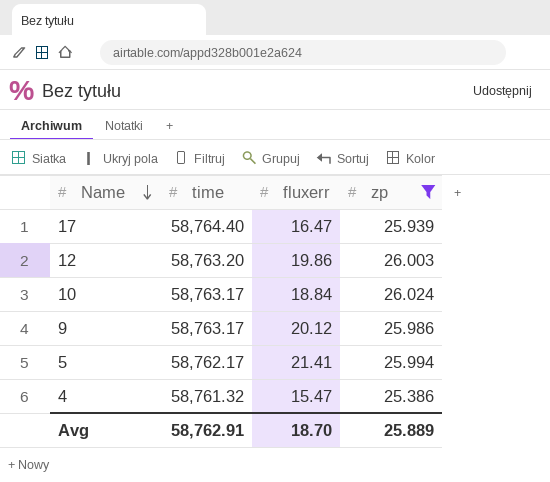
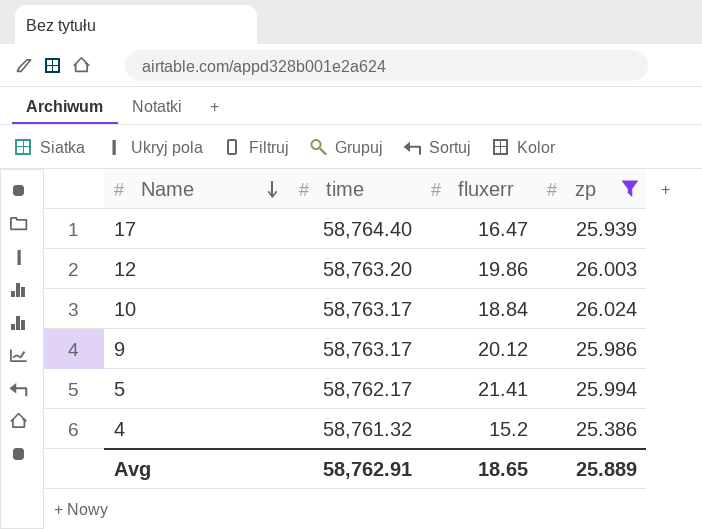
4 | fluxerr: 15.47 -> 15.2
Avg | fluxerr: 18.70 -> 18.65

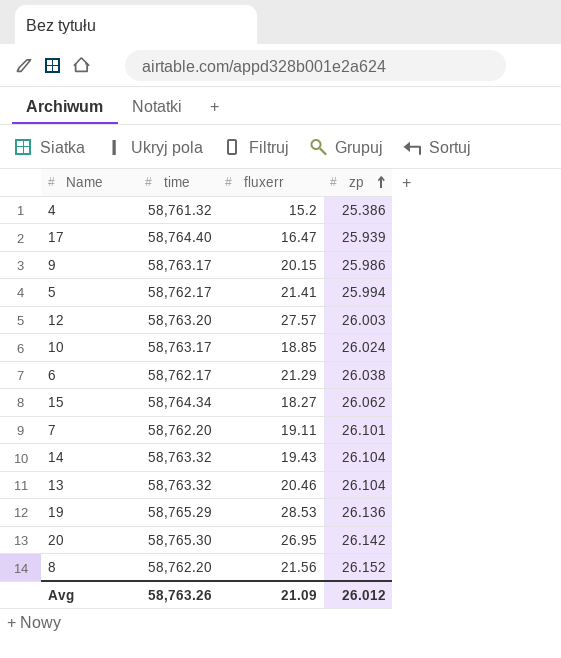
filter: zp <= 26.024 -> none
row order: Name descending -> zp ascending
9 | fluxerr: 20.12 -> 20.15
12 | fluxerr: 19.86 -> 27.57
10 | fluxerr: 18.84 -> 18.85
Avg | time: 58,762.91 -> 58,763.26
Avg | fluxerr: 18.65 -> 21.09
Avg | zp: 25.889 -> 26.012

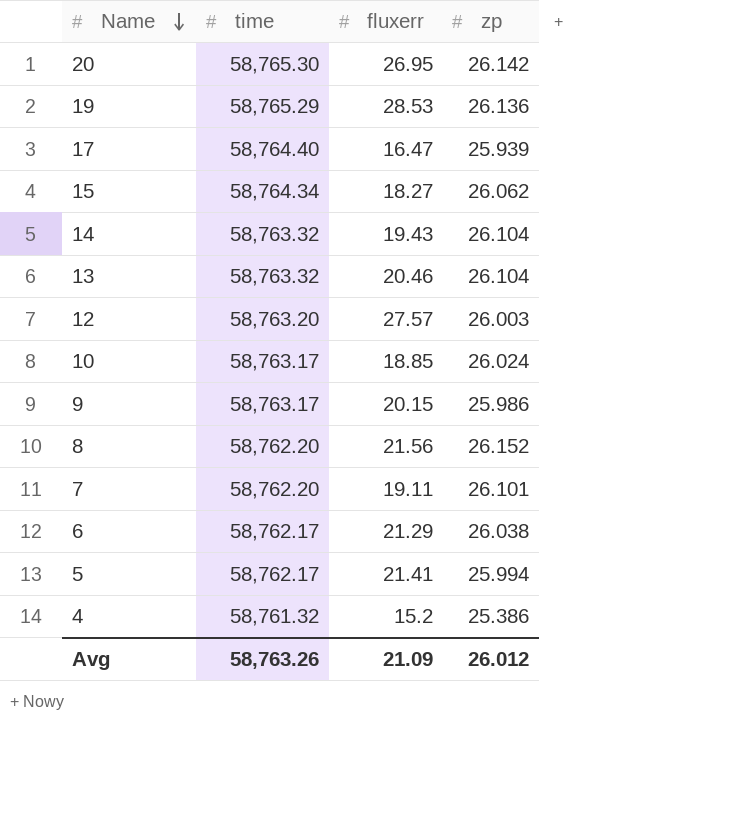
row order: zp ascending -> Name descending

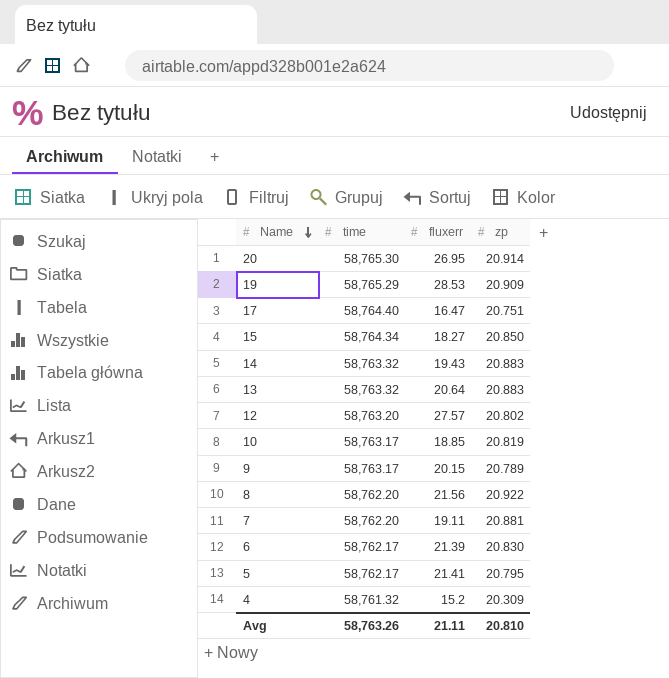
20 | zp: 26.142 -> 20.914
19 | zp: 26.136 -> 20.909
17 | zp: 25.939 -> 20.751
15 | zp: 26.062 -> 20.850
14 | zp: 26.104 -> 20.883
13 | fluxerr: 20.46 -> 20.64
13 | zp: 26.104 -> 20.883
12 | zp: 26.003 -> 20.802
10 | zp: 26.024 -> 20.819
9 | zp: 25.986 -> 20.789
8 | zp: 26.152 -> 20.922
7 | zp: 26.101 -> 20.881
6 | fluxerr: 21.29 -> 21.39
6 | zp: 26.038 -> 20.830
5 | zp: 25.994 -> 20.795
4 | zp: 25.386 -> 20.309
Avg | fluxerr: 21.09 -> 21.11
Avg | zp: 26.012 -> 20.810

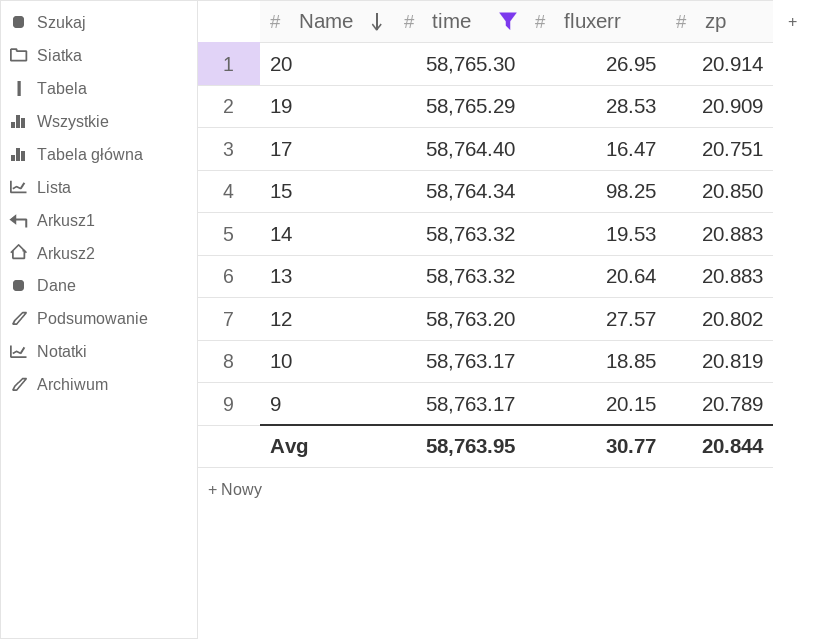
filter: none -> time >= 58,763.17
15 | fluxerr: 18.27 -> 98.25
14 | fluxerr: 19.43 -> 19.53
Avg | time: 58,763.26 -> 58,763.95
Avg | fluxerr: 21.11 -> 30.77
Avg | zp: 20.810 -> 20.844

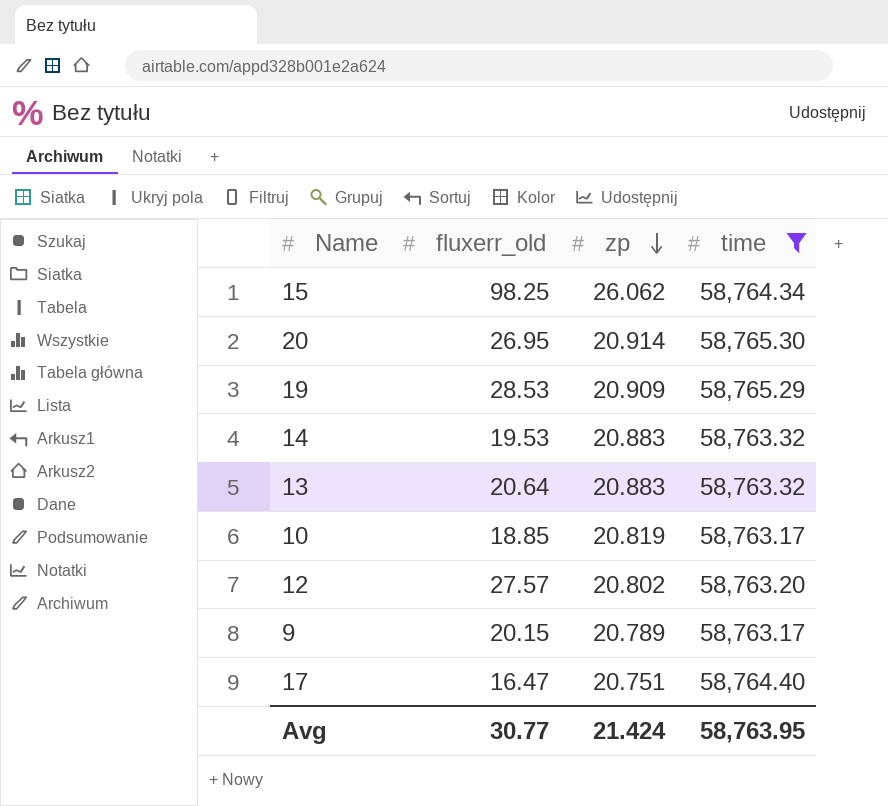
row order: Name descending -> zp descending
column name: fluxerr -> fluxerr_old
column time | position: 2 -> 4
15 | zp: 20.850 -> 26.062
Avg | zp: 20.844 -> 21.424

